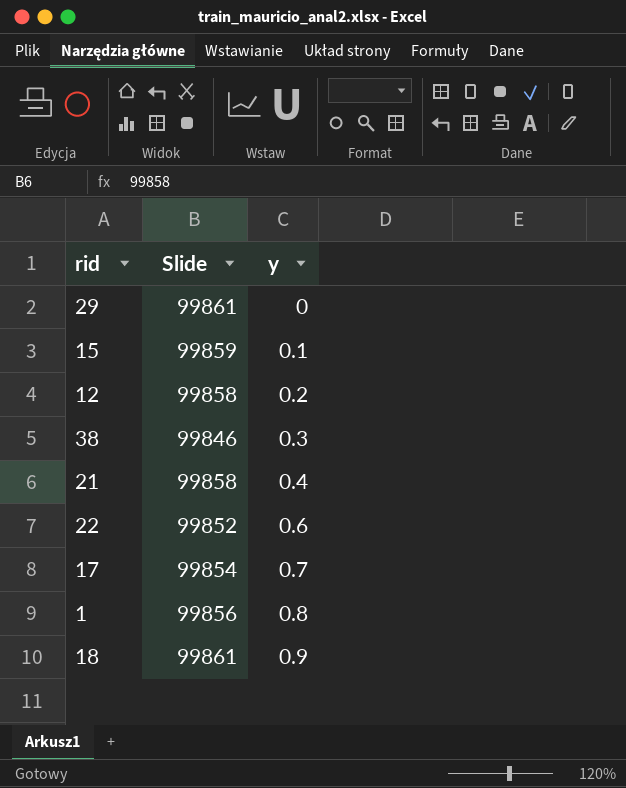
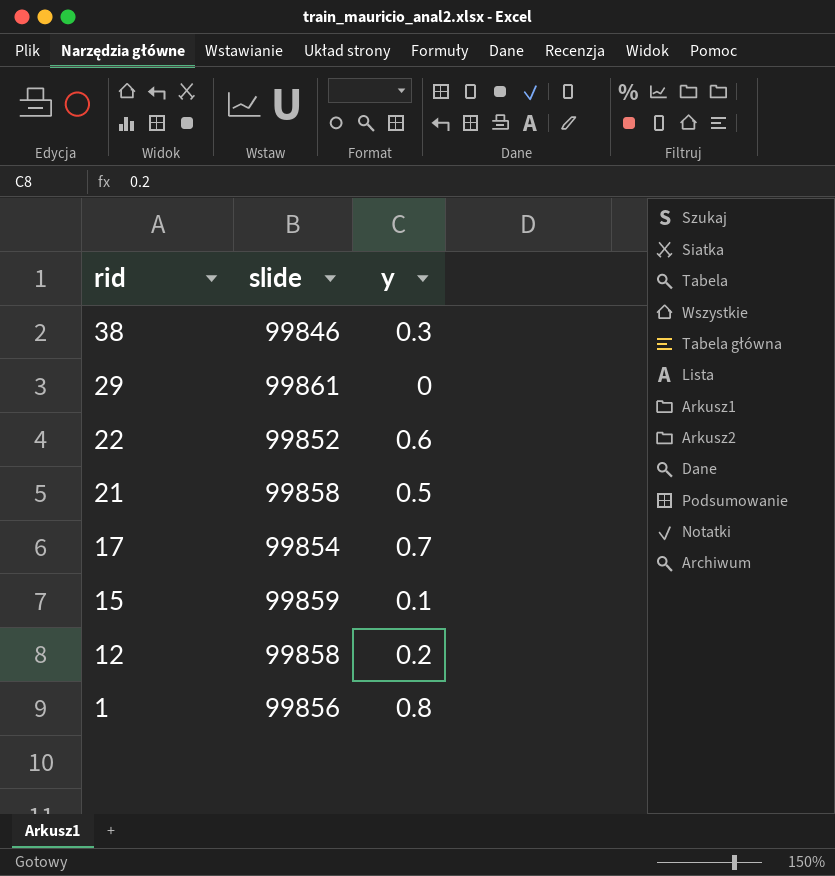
row order: y ascending -> rid descending
column name: Slide -> slide
row 18: 99861 | 0.9 -> none
21 | y: 0.4 -> 0.5

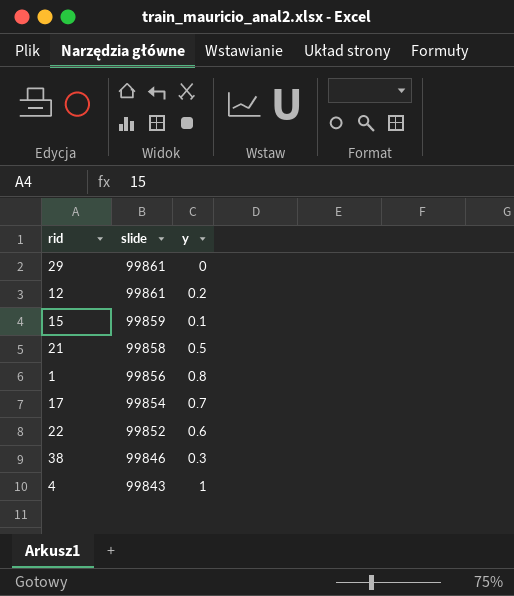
row order: rid descending -> slide descending
12 | slide: 99858 -> 99861
row 4: none -> 99843 | 1

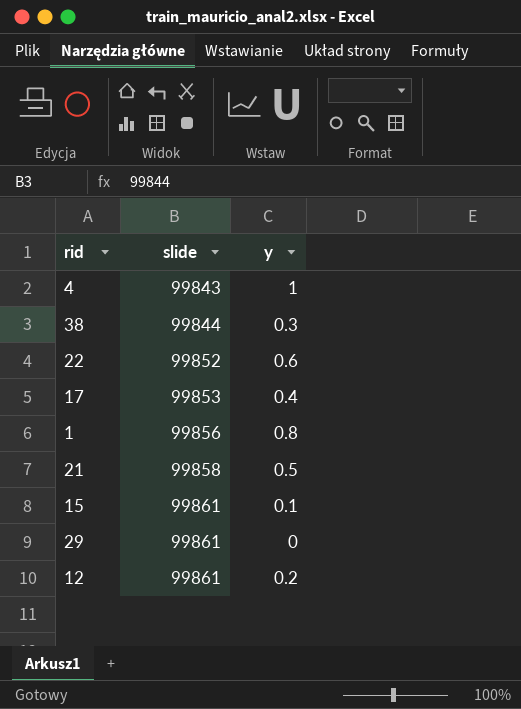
row order: slide descending -> slide ascending
38 | slide: 99846 -> 99844
17 | slide: 99854 -> 99853
17 | y: 0.7 -> 0.4
15 | slide: 99859 -> 99861

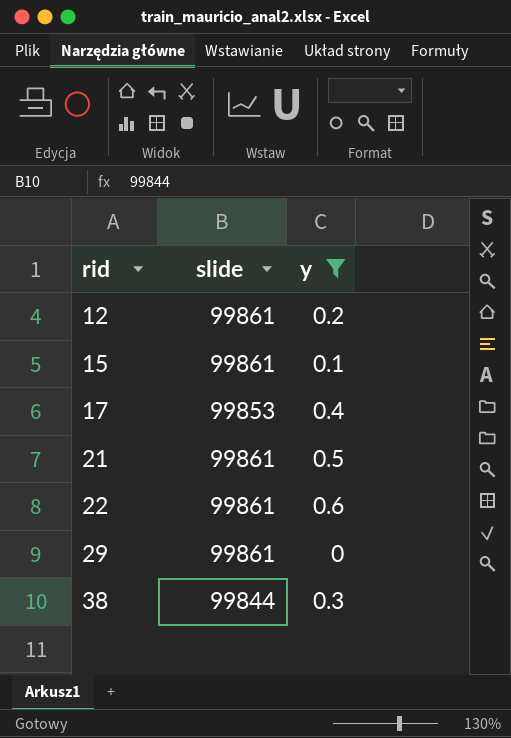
filter: none -> y <= 0.6
row order: slide ascending -> rid ascending
21 | slide: 99858 -> 99861
22 | slide: 99852 -> 99861

